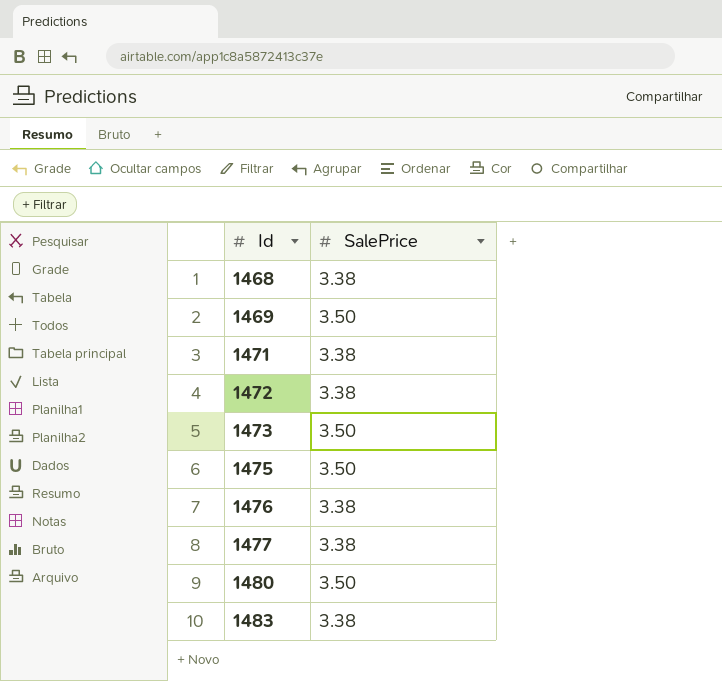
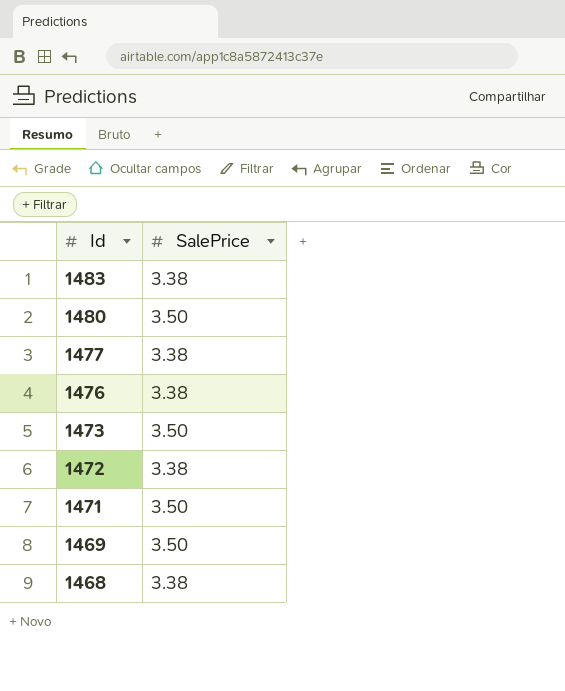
row order: Id ascending -> Id descending
row 1475: 3.50 -> none
1471 | SalePrice: 3.38 -> 3.50

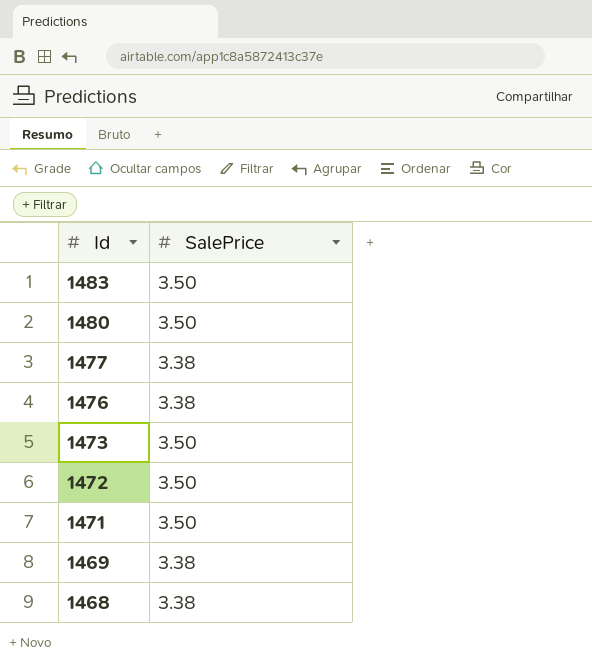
1483 | SalePrice: 3.38 -> 3.50
1472 | SalePrice: 3.38 -> 3.50
1469 | SalePrice: 3.50 -> 3.38

